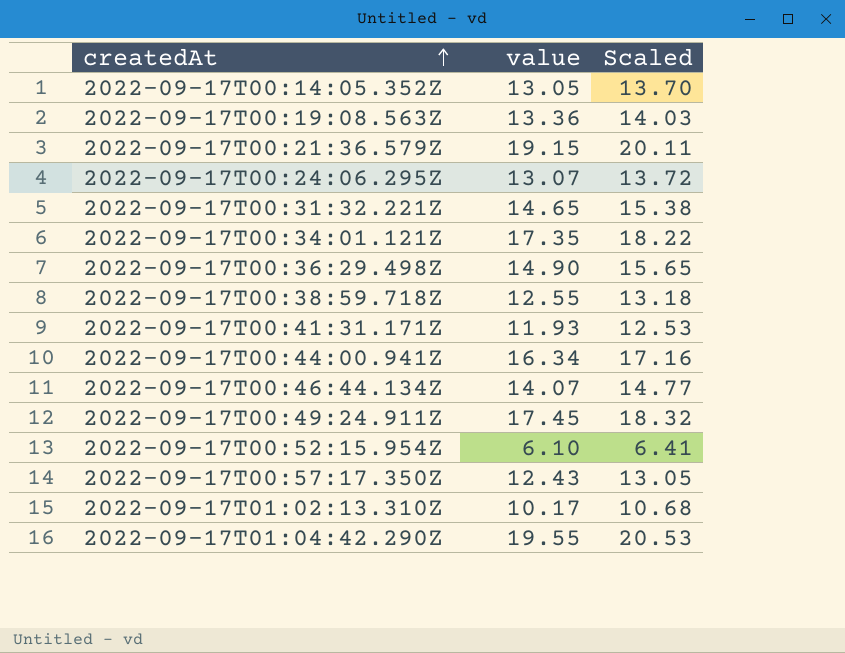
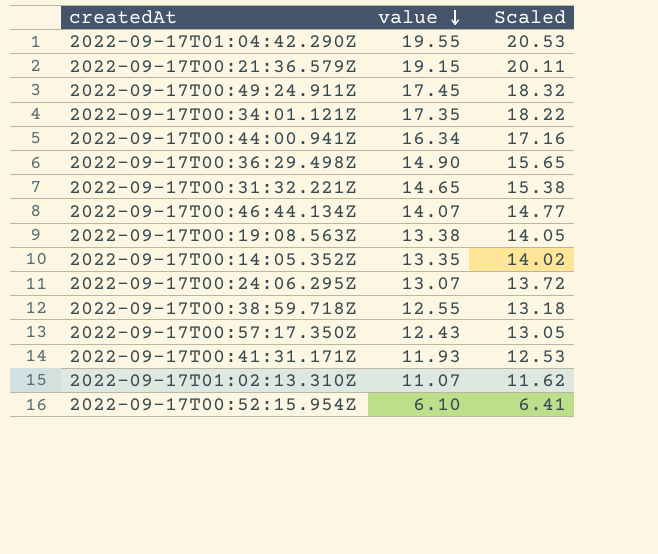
row order: createdAt ascending -> value descending
2022-09-17T00:19:08.563Z | value: 13.36 -> 13.38
2022-09-17T00:19:08.563Z | Scaled: 14.03 -> 14.05
2022-09-17T00:14:05.352Z | value: 13.05 -> 13.35
2022-09-17T00:14:05.352Z | Scaled: 13.70 -> 14.02
2022-09-17T01:02:13.310Z | value: 10.17 -> 11.07
2022-09-17T01:02:13.310Z | Scaled: 10.68 -> 11.62

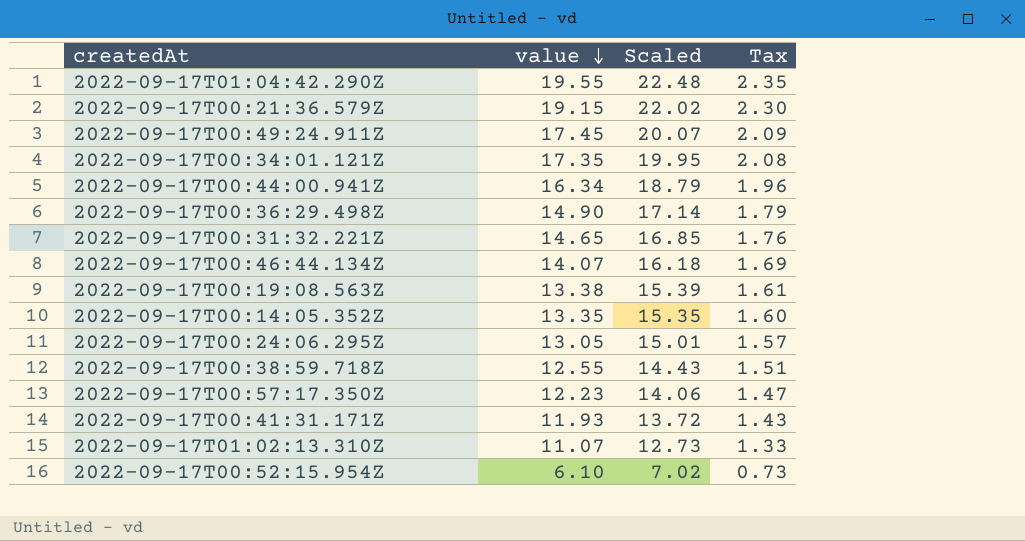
column Scaled | formula: [value] * 1.05 -> [value] * 1.15
column Tax | formula: none -> [value] * 0.12
2022-09-17T00:24:06.295Z | value: 13.07 -> 13.05
2022-09-17T00:57:17.350Z | value: 12.43 -> 12.23

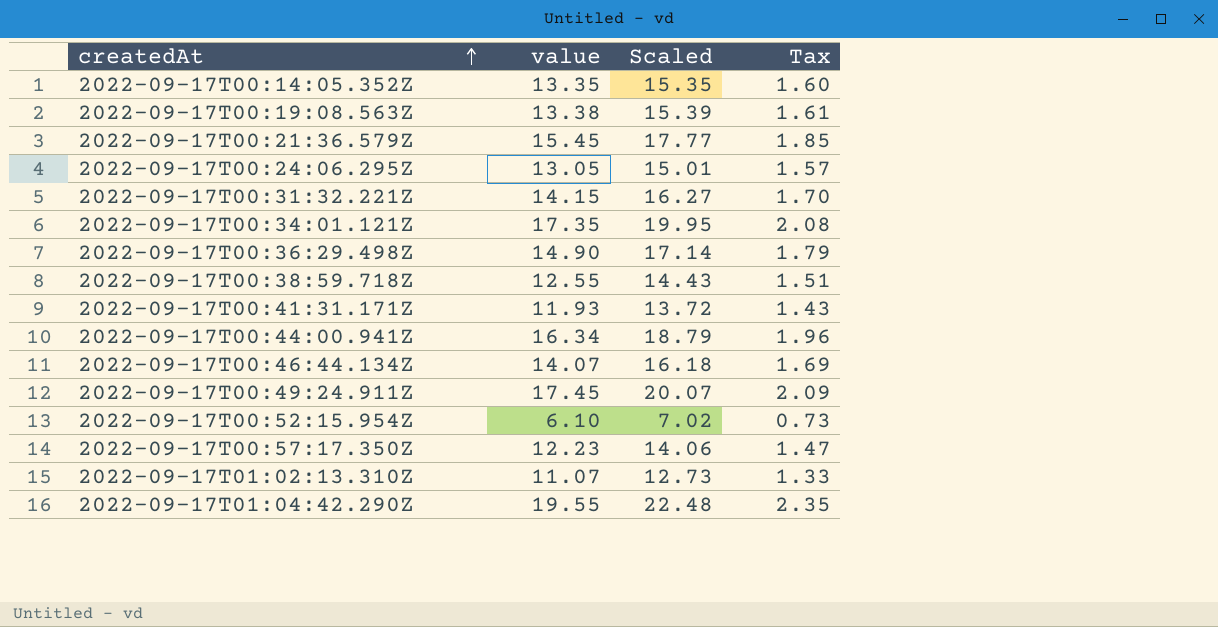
row order: value descending -> createdAt ascending
2022-09-17T00:21:36.579Z | value: 19.15 -> 15.45
2022-09-17T00:21:36.579Z | Scaled: 22.02 -> 17.77
2022-09-17T00:21:36.579Z | Tax: 2.30 -> 1.85
2022-09-17T00:31:32.221Z | value: 14.65 -> 14.15
2022-09-17T00:31:32.221Z | Scaled: 16.85 -> 16.27
2022-09-17T00:31:32.221Z | Tax: 1.76 -> 1.70

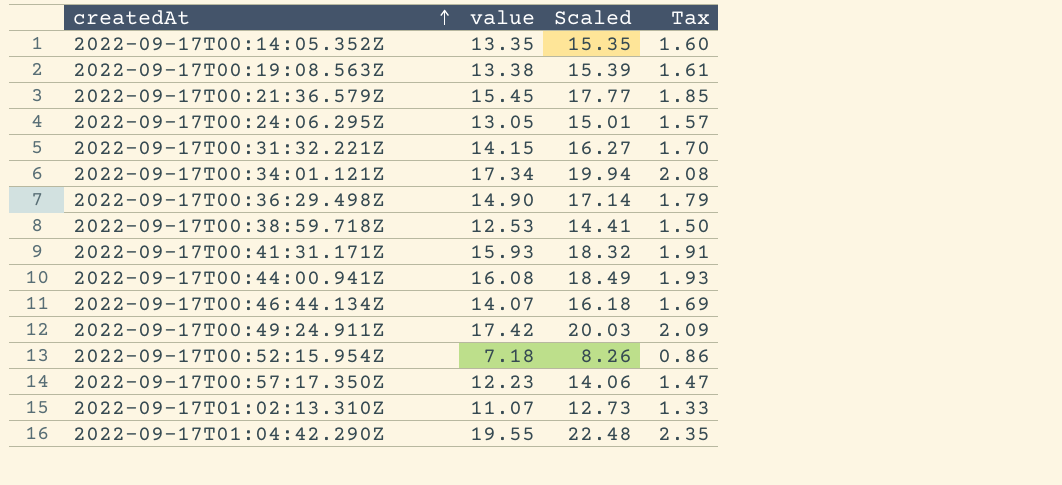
2022-09-17T00:34:01.121Z | value: 17.35 -> 17.34
2022-09-17T00:34:01.121Z | Scaled: 19.95 -> 19.94
2022-09-17T00:38:59.718Z | value: 12.55 -> 12.53
2022-09-17T00:38:59.718Z | Scaled: 14.43 -> 14.41
2022-09-17T00:38:59.718Z | Tax: 1.51 -> 1.50
2022-09-17T00:41:31.171Z | value: 11.93 -> 15.93
2022-09-17T00:41:31.171Z | Scaled: 13.72 -> 18.32
2022-09-17T00:41:31.171Z | Tax: 1.43 -> 1.91
2022-09-17T00:44:00.941Z | value: 16.34 -> 16.08
2022-09-17T00:44:00.941Z | Scaled: 18.79 -> 18.49
2022-09-17T00:44:00.941Z | Tax: 1.96 -> 1.93
2022-09-17T00:49:24.911Z | value: 17.45 -> 17.42
2022-09-17T00:49:24.911Z | Scaled: 20.07 -> 20.03
2022-09-17T00:52:15.954Z | value: 6.10 -> 7.18
2022-09-17T00:52:15.954Z | Scaled: 7.02 -> 8.26
2022-09-17T00:52:15.954Z | Tax: 0.73 -> 0.86

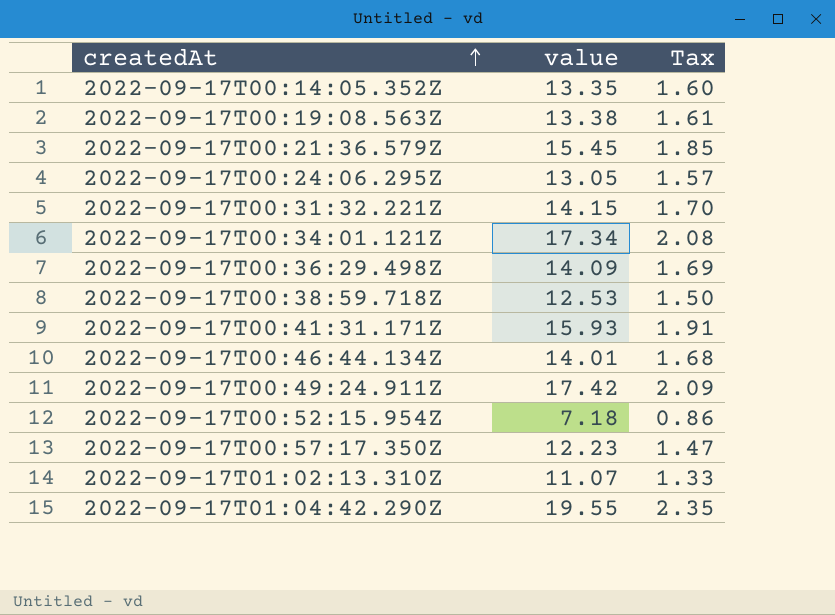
column Scaled | formula: [value] * 1.15 -> none
row 2022-09-17T00:44:00.941Z: 16.08 | 18.49 | 1.93 -> none
2022-09-17T00:36:29.498Z | value: 14.90 -> 14.09
2022-09-17T00:36:29.498Z | Tax: 1.79 -> 1.69
2022-09-17T00:46:44.134Z | value: 14.07 -> 14.01
2022-09-17T00:46:44.134Z | Tax: 1.69 -> 1.68

